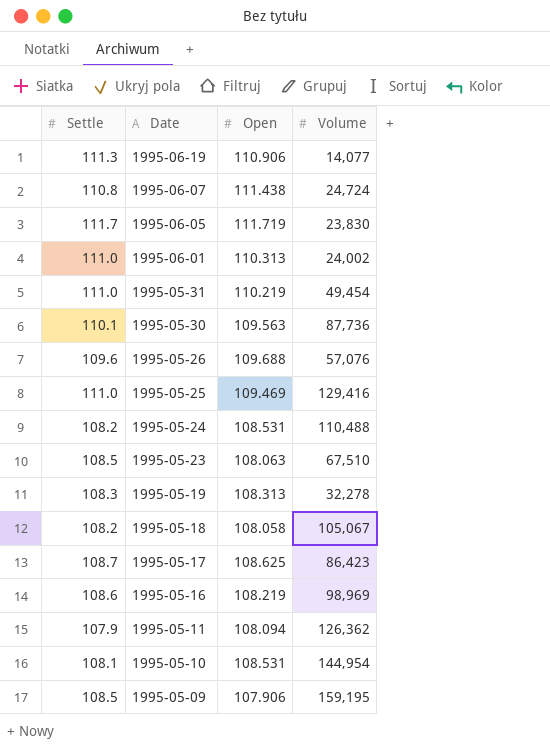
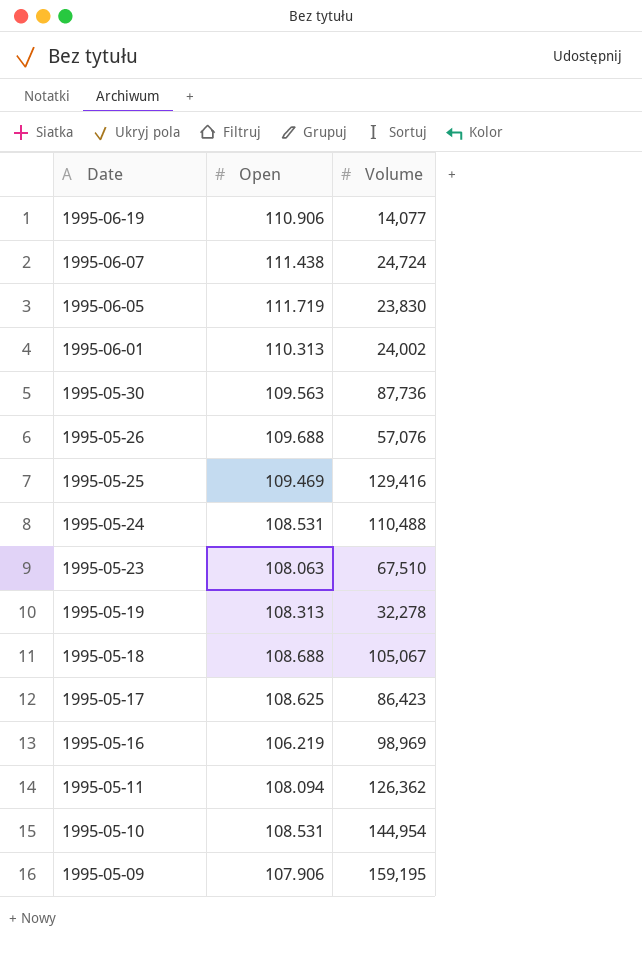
column Settle | position: 1 -> none
row 1995-05-31: 111.0 | 110.219 | 49,454 -> none
1995-05-18 | Open: 108.058 -> 108.688
1995-05-16 | Open: 108.219 -> 106.219

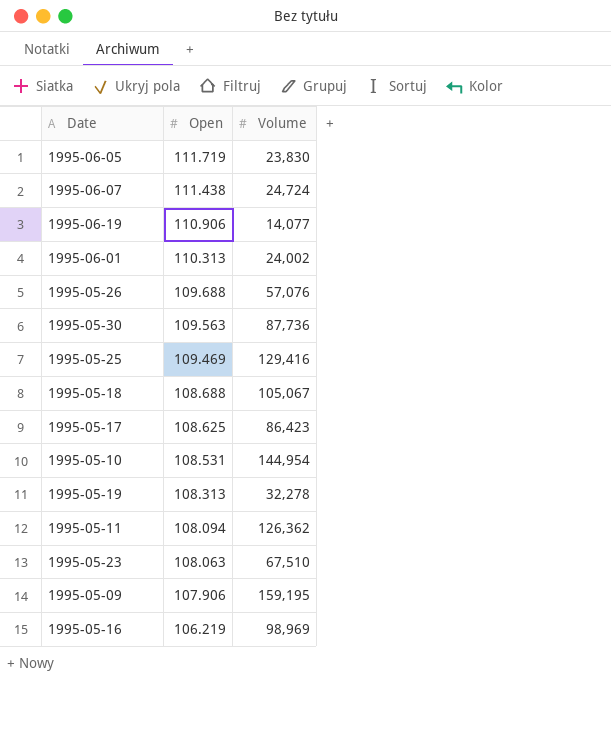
row order: Date descending -> Open descending
row 1995-05-24: 108.531 | 110,488 -> none

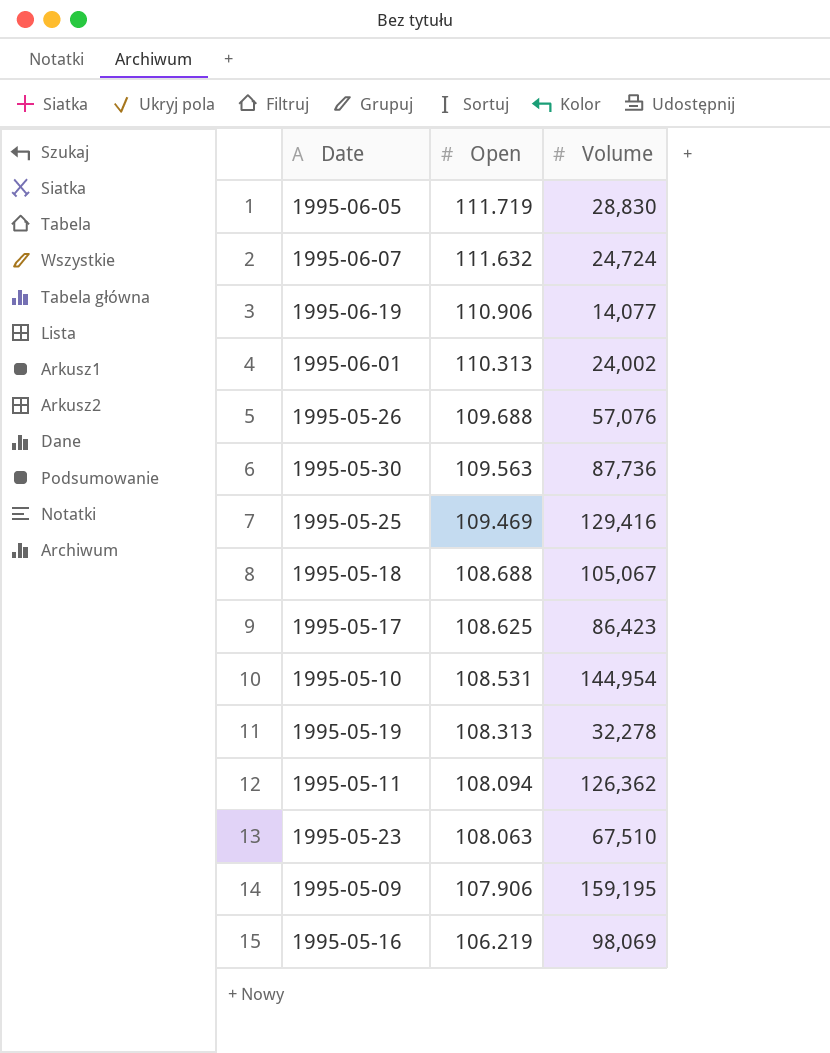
1995-06-05 | Volume: 23,830 -> 28,830
1995-06-07 | Open: 111.438 -> 111.632
1995-05-16 | Volume: 98,969 -> 98,069

